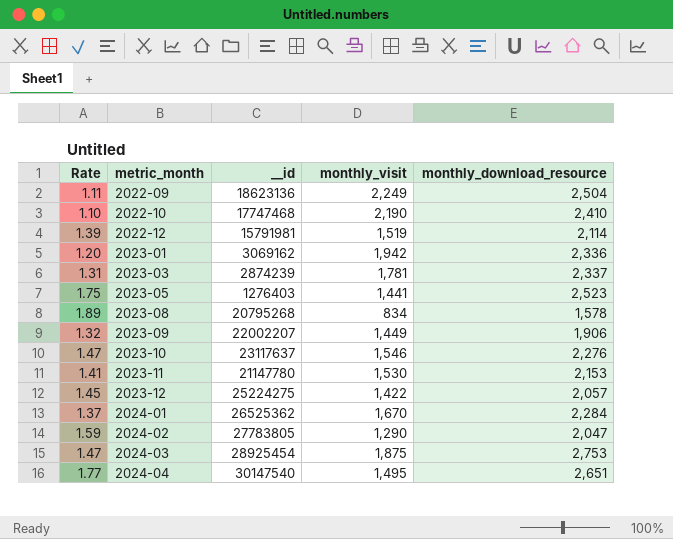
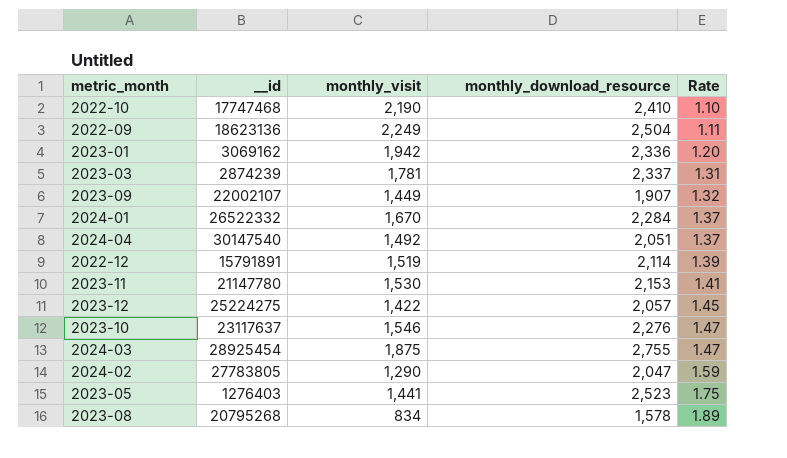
row order: metric_month ascending -> Rate ascending
column Rate | position: 1 -> 5
2023-09 | __id: 22002207 -> 22002107
2023-09 | monthly_download_resource: 1,906 -> 1,907
2024-01 | __id: 26525362 -> 26522332
2024-04 | monthly_visit: 1,495 -> 1,492
2024-04 | monthly_download_resource: 2,651 -> 2,051
2024-04 | Rate: 1.77 -> 1.37
2022-12 | __id: 15791981 -> 15791891
2024-03 | monthly_download_resource: 2,753 -> 2,755

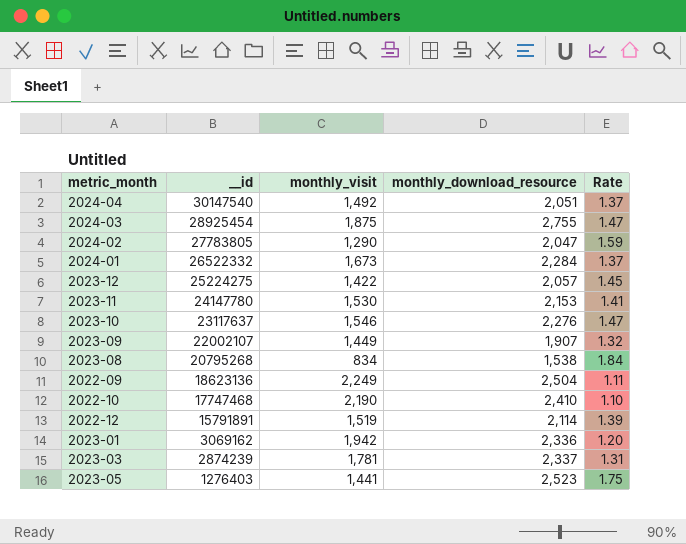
row order: Rate ascending -> __id descending
2024-01 | monthly_visit: 1,670 -> 1,673
2023-11 | __id: 21147780 -> 24147780
2023-08 | monthly_download_resource: 1,578 -> 1,538
2023-08 | Rate: 1.89 -> 1.84

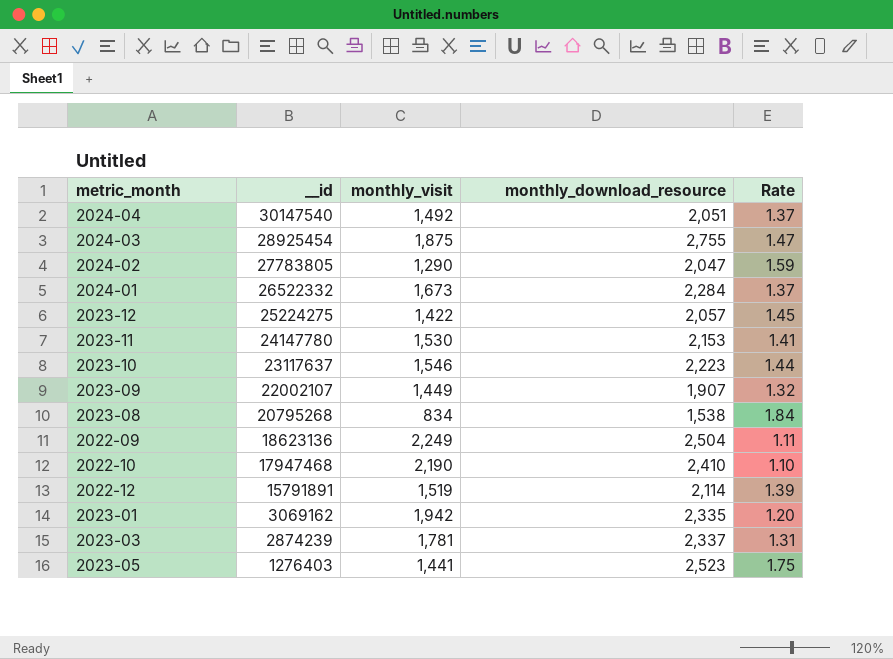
2023-10 | monthly_download_resource: 2,276 -> 2,223
2023-10 | Rate: 1.47 -> 1.44
2022-10 | __id: 17747468 -> 17947468
2023-01 | monthly_download_resource: 2,336 -> 2,335

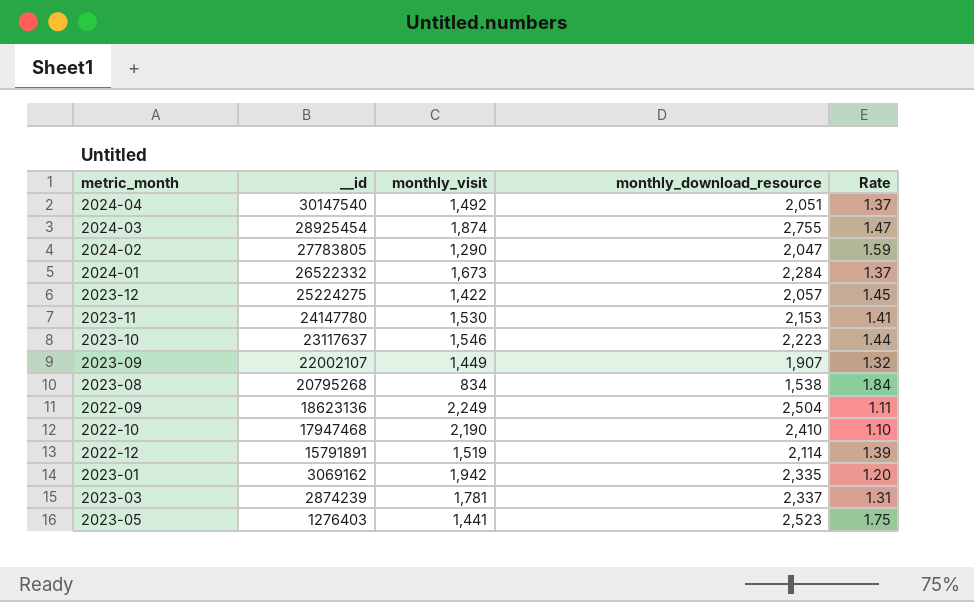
2024-03 | monthly_visit: 1,875 -> 1,874

